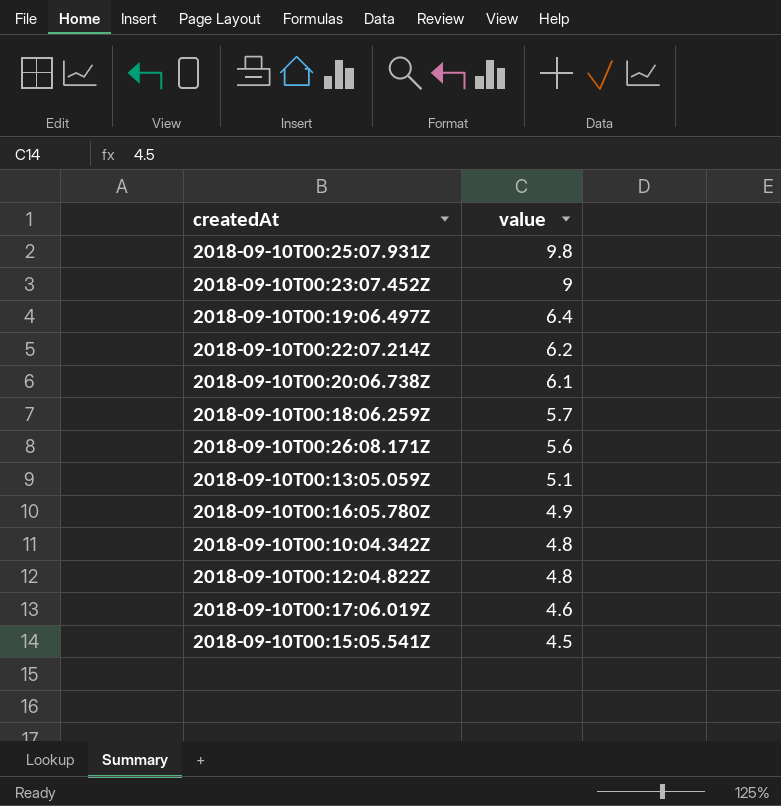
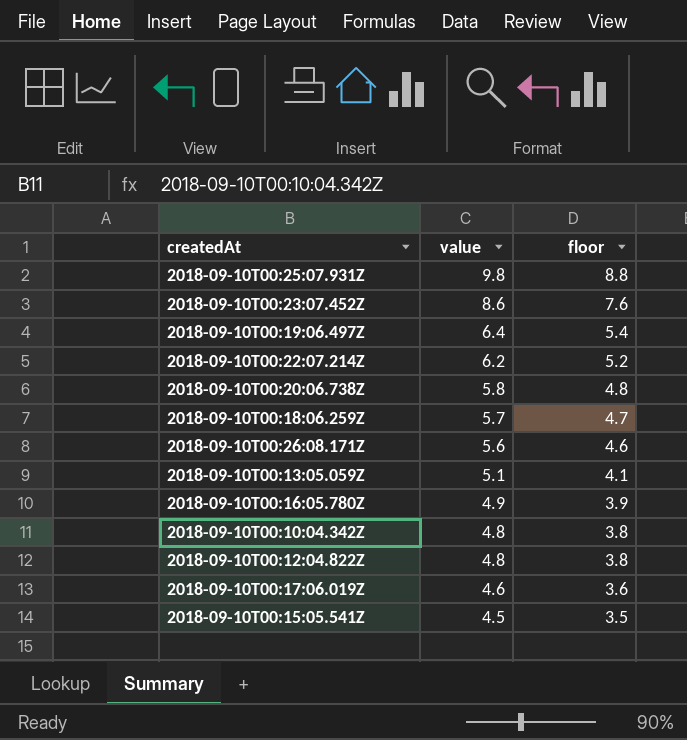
column floor | formula: none -> [value] - 1
2018-09-10T00:23:07.452Z | value: 9 -> 8.6
2018-09-10T00:20:06.738Z | value: 6.1 -> 5.8

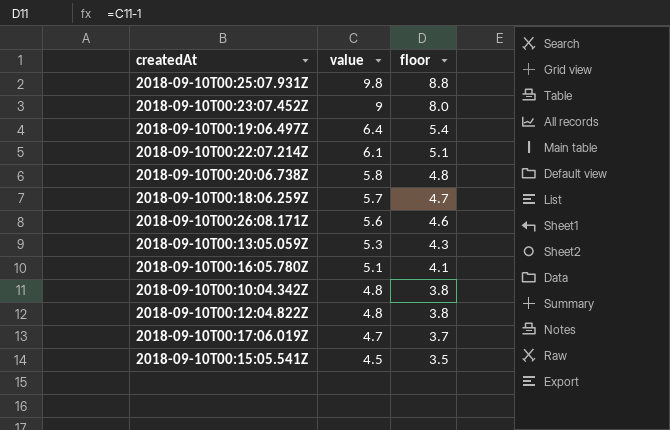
2018-09-10T00:23:07.452Z | value: 8.6 -> 9
2018-09-10T00:23:07.452Z | floor: 7.6 -> 8.0
2018-09-10T00:22:07.214Z | value: 6.2 -> 6.1
2018-09-10T00:22:07.214Z | floor: 5.2 -> 5.1
2018-09-10T00:13:05.059Z | value: 5.1 -> 5.3
2018-09-10T00:13:05.059Z | floor: 4.1 -> 4.3
2018-09-10T00:16:05.780Z | value: 4.9 -> 5.1
2018-09-10T00:16:05.780Z | floor: 3.9 -> 4.1
2018-09-10T00:17:06.019Z | value: 4.6 -> 4.7
2018-09-10T00:17:06.019Z | floor: 3.6 -> 3.7

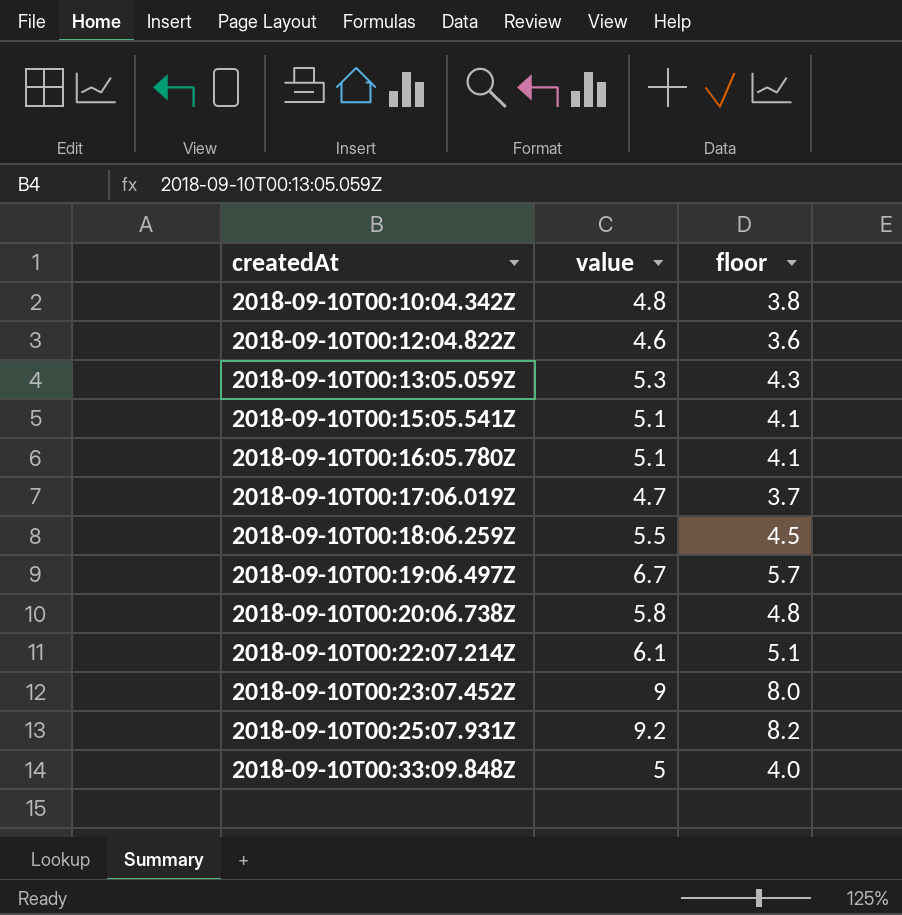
row order: value descending -> createdAt ascending
row 2018-09-10T00:26:08.171Z: 5.6 | 4.6 -> none
2018-09-10T00:12:04.822Z | value: 4.8 -> 4.6
2018-09-10T00:12:04.822Z | floor: 3.8 -> 3.6
2018-09-10T00:15:05.541Z | value: 4.5 -> 5.1
2018-09-10T00:15:05.541Z | floor: 3.5 -> 4.1
2018-09-10T00:18:06.259Z | value: 5.7 -> 5.5
2018-09-10T00:18:06.259Z | floor: 4.7 -> 4.5
2018-09-10T00:19:06.497Z | value: 6.4 -> 6.7
2018-09-10T00:19:06.497Z | floor: 5.4 -> 5.7
2018-09-10T00:25:07.931Z | value: 9.8 -> 9.2
2018-09-10T00:25:07.931Z | floor: 8.8 -> 8.2
row 2018-09-10T00:33:09.848Z: none -> 5 | 4.0

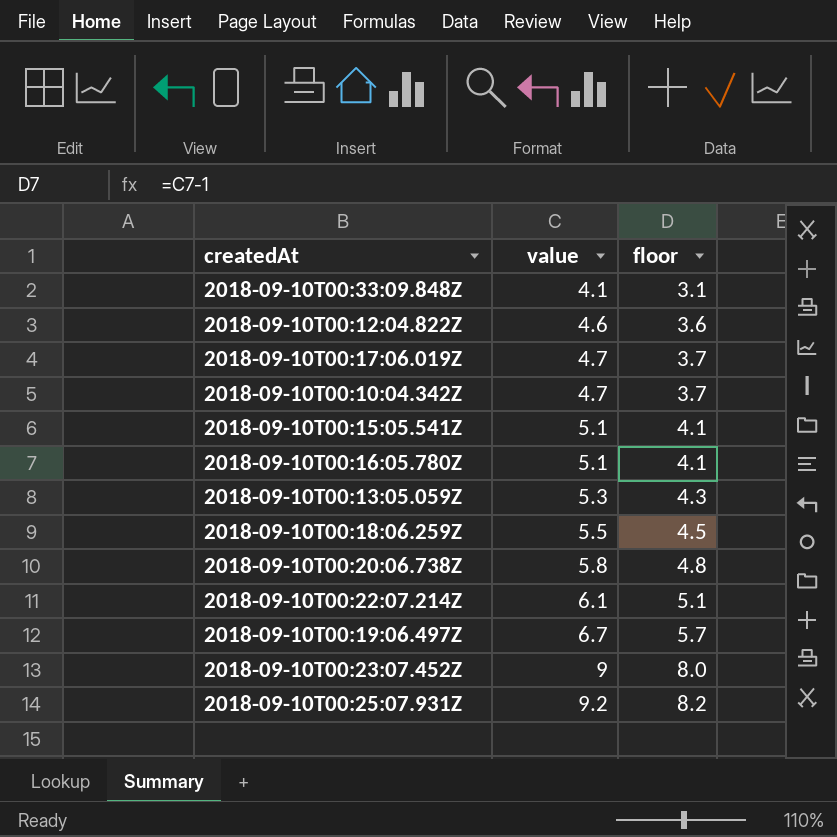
row order: createdAt ascending -> value ascending
2018-09-10T00:33:09.848Z | value: 5 -> 4.1
2018-09-10T00:33:09.848Z | floor: 4.0 -> 3.1
2018-09-10T00:10:04.342Z | value: 4.8 -> 4.7
2018-09-10T00:10:04.342Z | floor: 3.8 -> 3.7

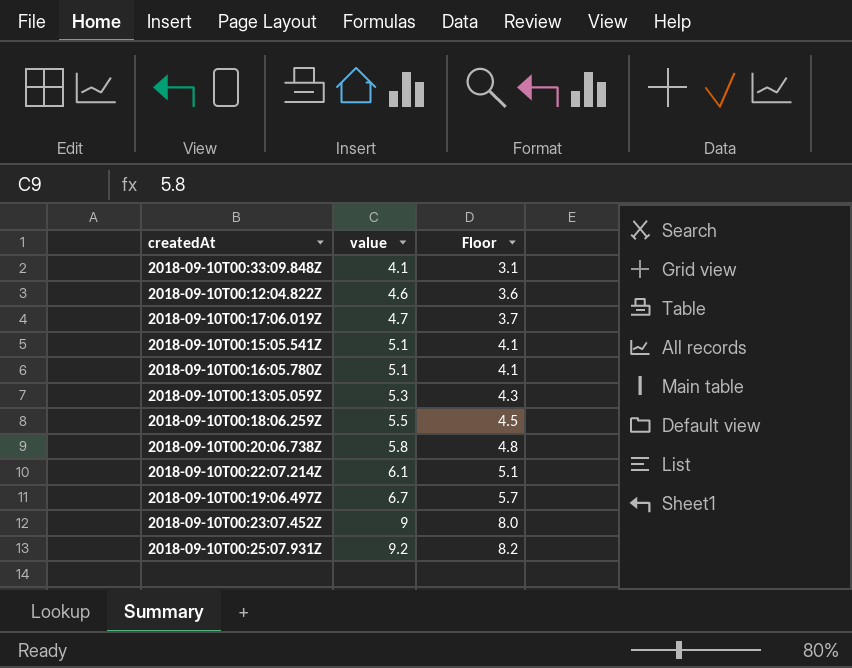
column name: floor -> Floor
row 2018-09-10T00:10:04.342Z: 4.7 | 3.7 -> none

